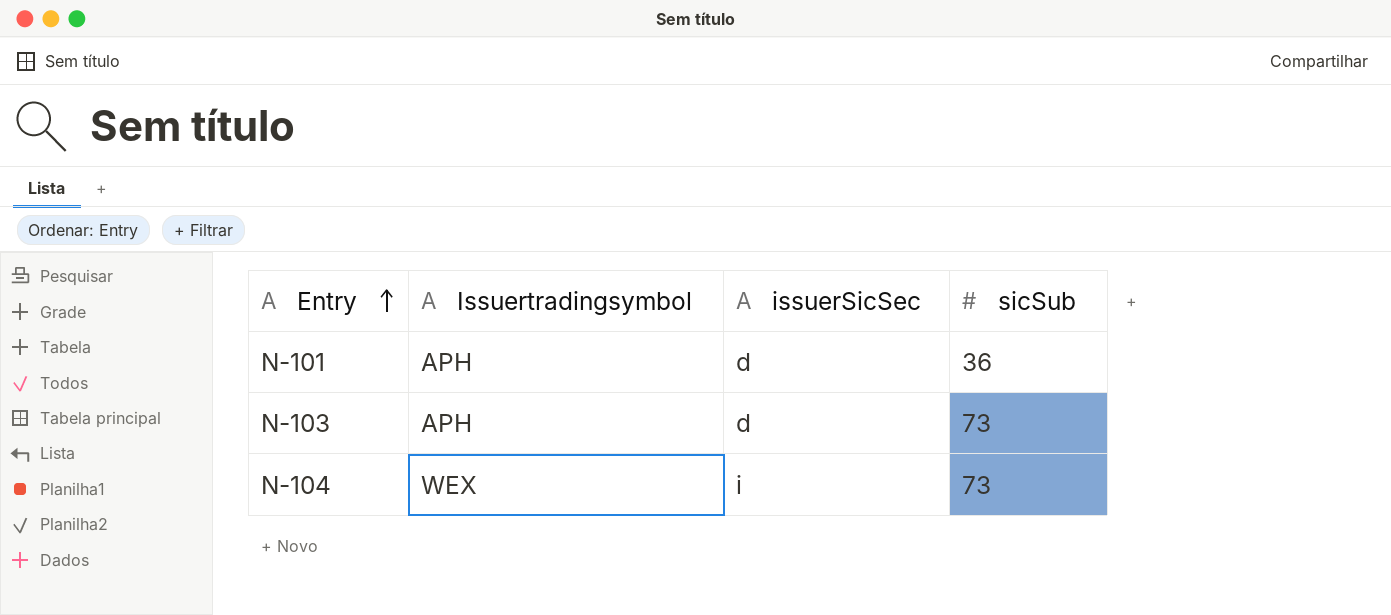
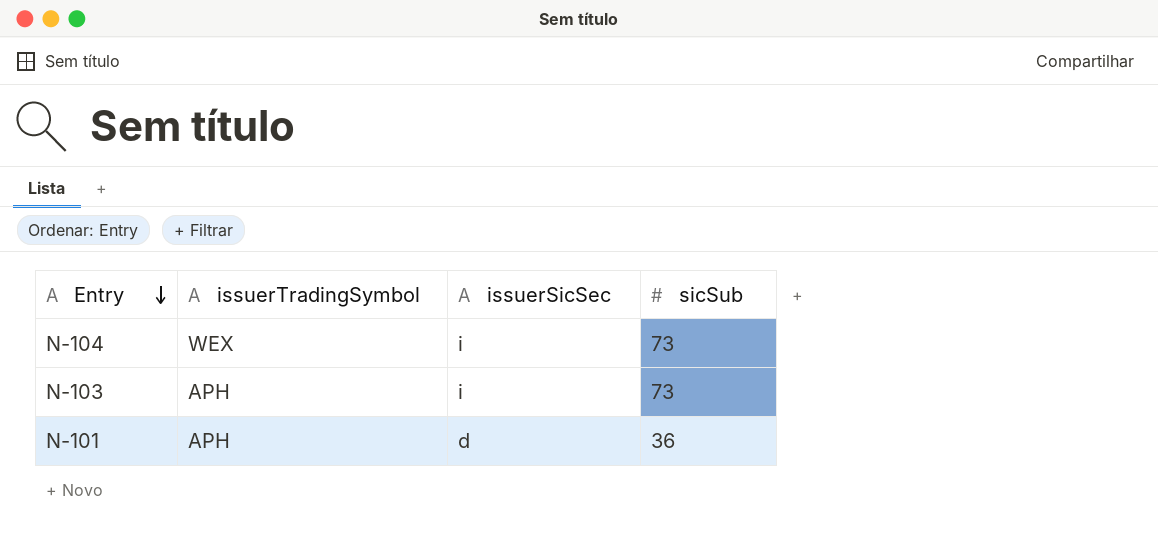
row order: Entry ascending -> Entry descending
column name: Issuertradingsymbol -> issuerTradingSymbol
N-103 | issuerSicSec: d -> i

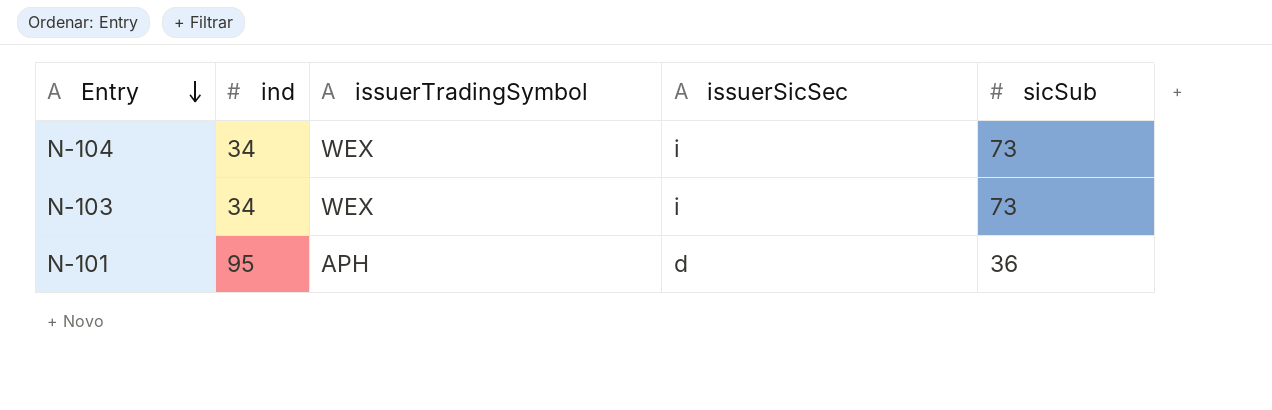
column ind | position: none -> 2
N-103 | issuerTradingSymbol: APH -> WEX

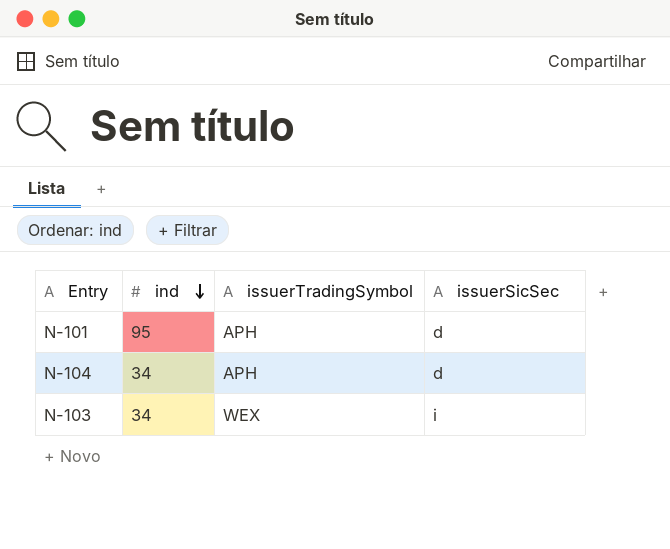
row order: Entry descending -> ind descending
column sicSub | position: 5 -> none
N-104 | issuerTradingSymbol: WEX -> APH
N-104 | issuerSicSec: i -> d

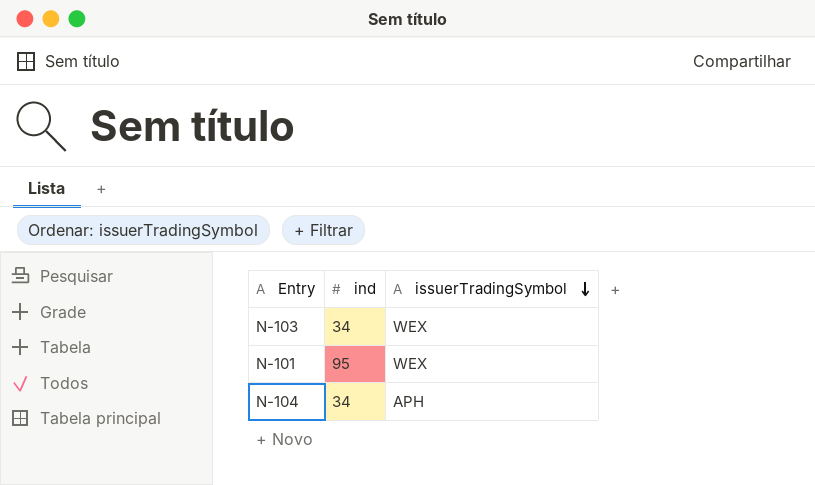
row order: ind descending -> issuerTradingSymbol descending
column issuerSicSec | position: 4 -> none
N-101 | issuerTradingSymbol: APH -> WEX

